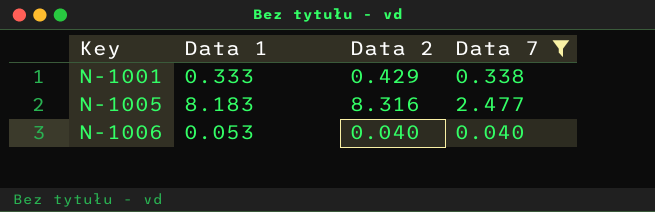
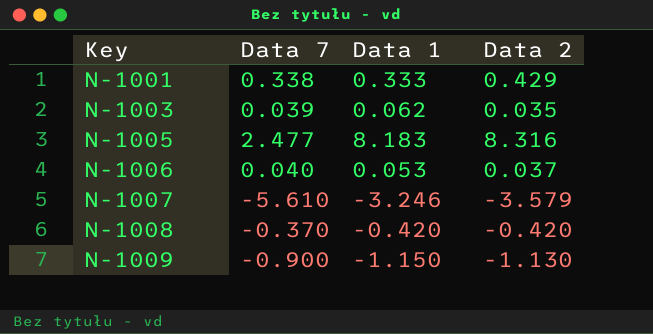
filter: Data 7 >= 0.040 -> none
column Data 7 | position: 4 -> 2
N-1006 | Data 2: 0.040 -> 0.037

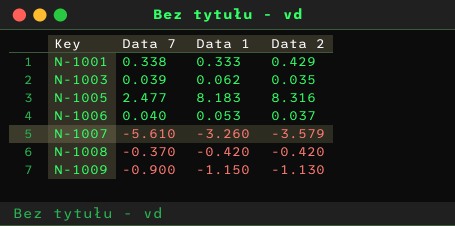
N-1007 | Data 1: -3.246 -> -3.260

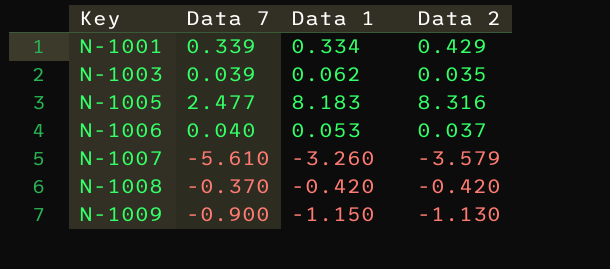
N-1001 | Data 7: 0.338 -> 0.339
N-1001 | Data 1: 0.333 -> 0.334

